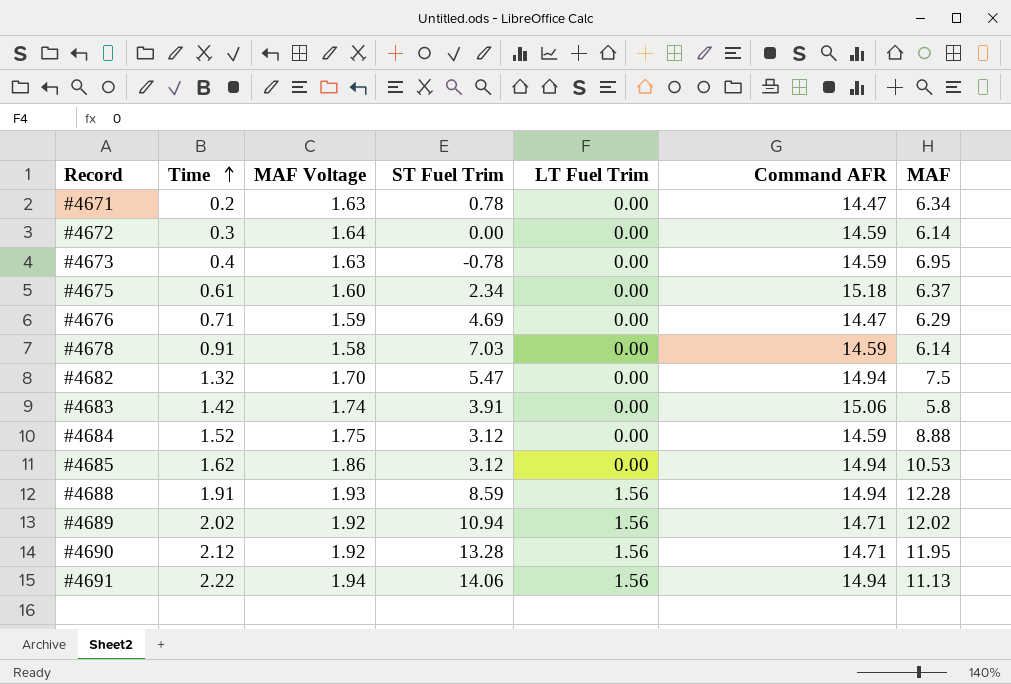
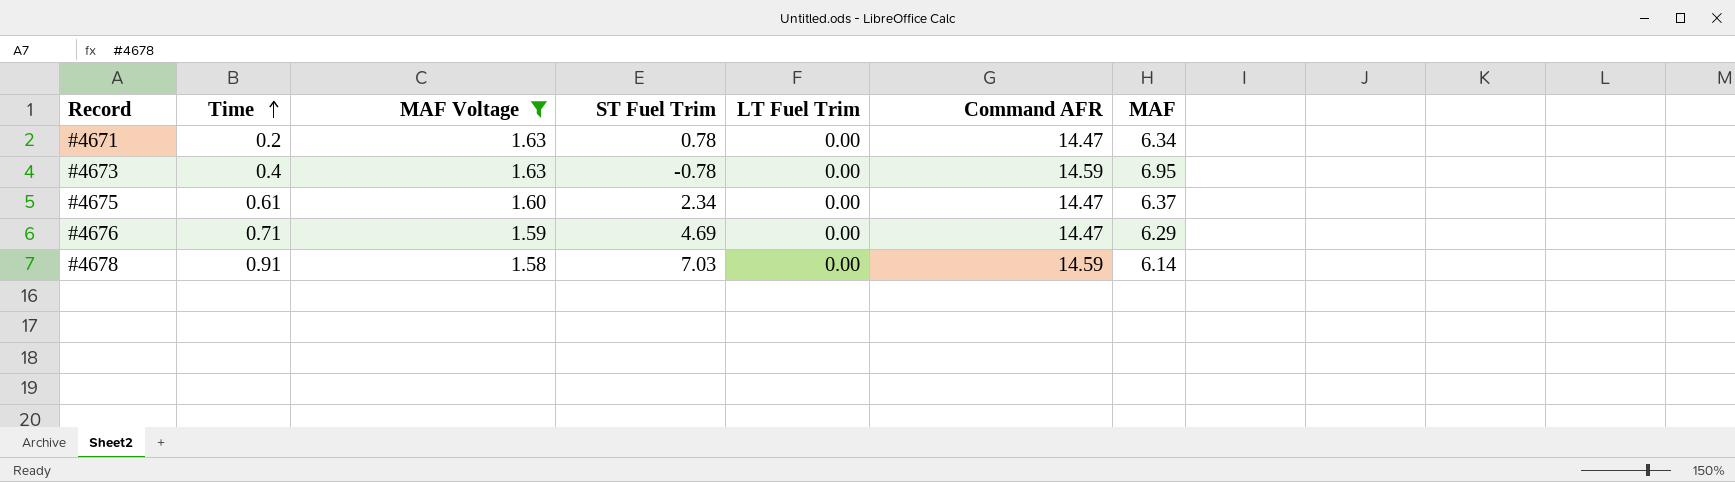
filter: none -> MAF Voltage <= 1.63
#4675 | Command AFR: 15.18 -> 14.47

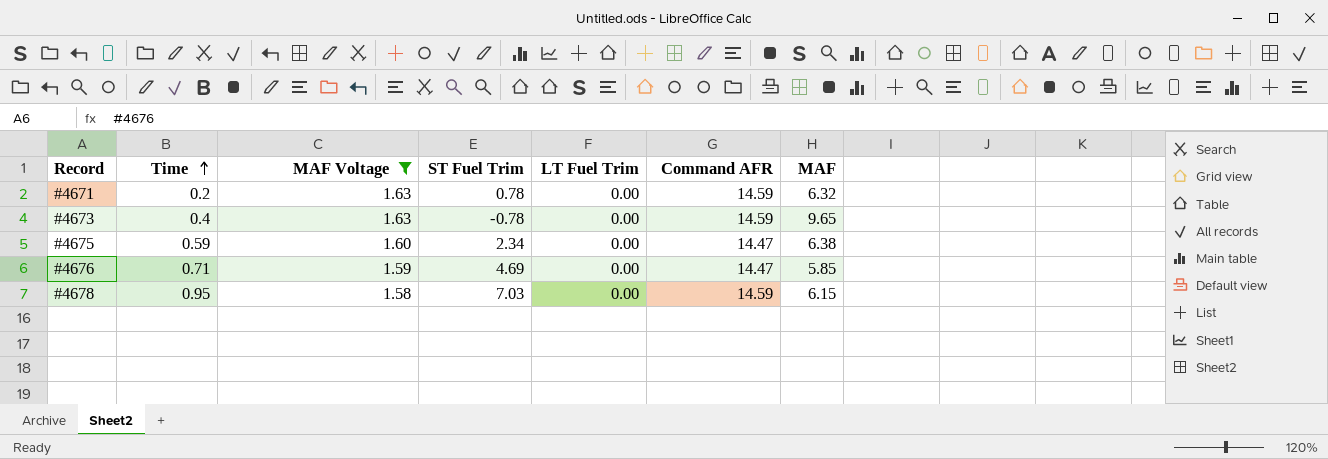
#4671 | Command AFR: 14.47 -> 14.59
#4671 | MAF: 6.34 -> 6.32
#4673 | MAF: 6.95 -> 9.65
#4675 | Time: 0.61 -> 0.59
#4675 | MAF: 6.37 -> 6.38
#4676 | MAF: 6.29 -> 5.85
#4678 | Time: 0.91 -> 0.95
#4678 | MAF: 6.14 -> 6.15

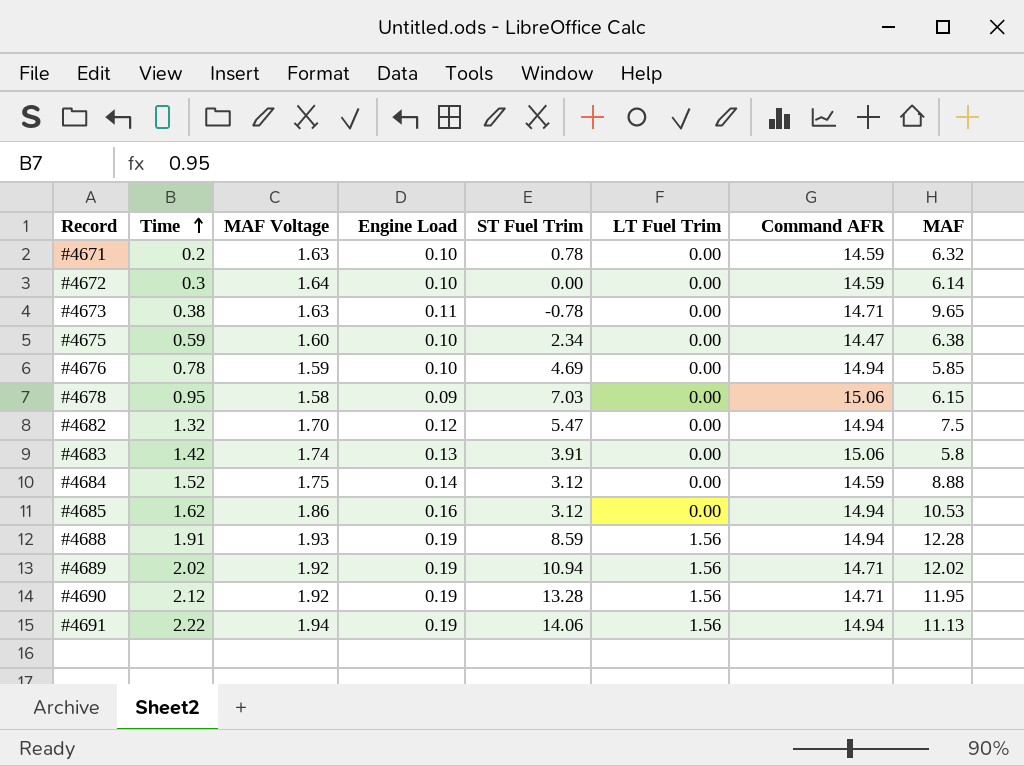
filter: MAF Voltage <= 1.63 -> none
column Engine Load | position: none -> 4
#4673 | Time: 0.4 -> 0.38
#4673 | Command AFR: 14.59 -> 14.71
#4676 | Time: 0.71 -> 0.78
#4676 | Command AFR: 14.47 -> 14.94
#4678 | Command AFR: 14.59 -> 15.06

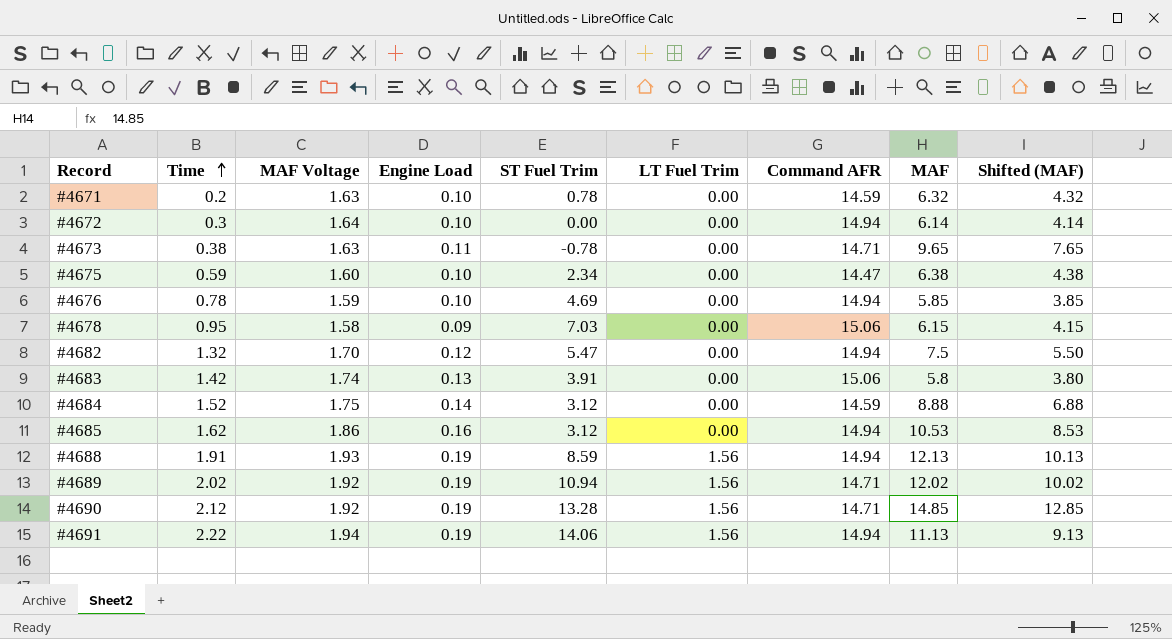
column Shifted (MAF) | formula: none -> [MAF] - 2
#4672 | Command AFR: 14.59 -> 14.94
#4688 | MAF: 12.28 -> 12.13
#4690 | MAF: 11.95 -> 14.85

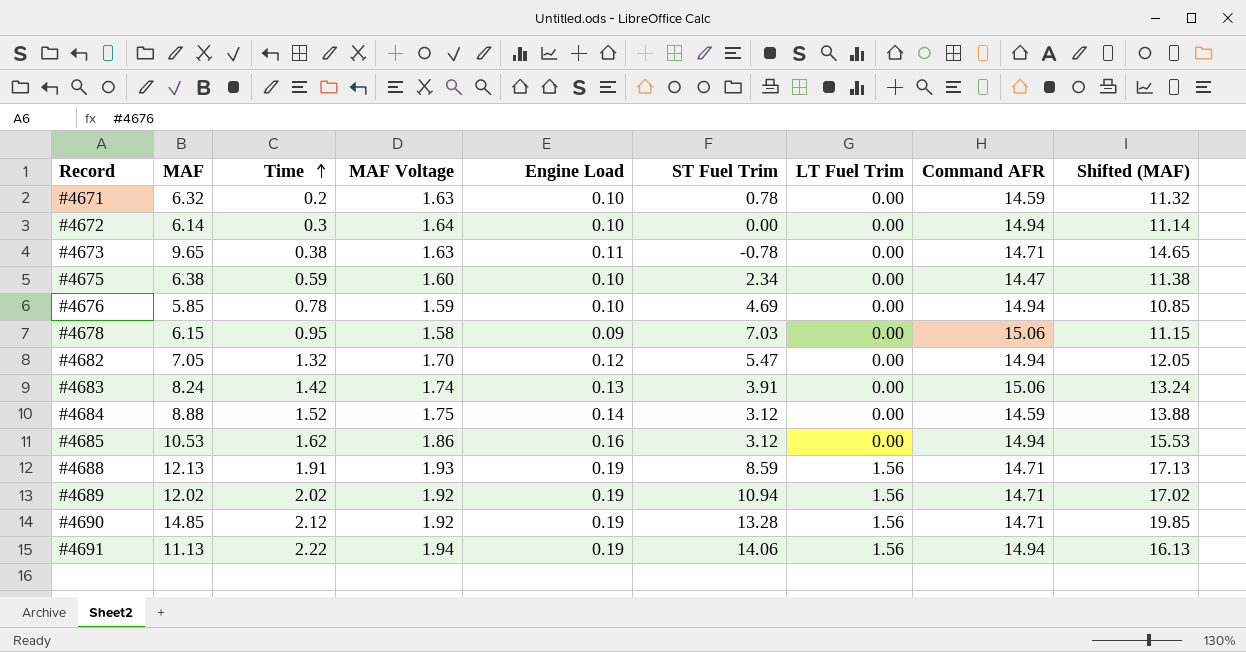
column MAF | position: 8 -> 2
column Shifted (MAF) | formula: [MAF] - 2 -> [MAF] + 5
#4682 | MAF: 7.5 -> 7.05
#4683 | MAF: 5.8 -> 8.24
#4688 | Command AFR: 14.94 -> 14.71

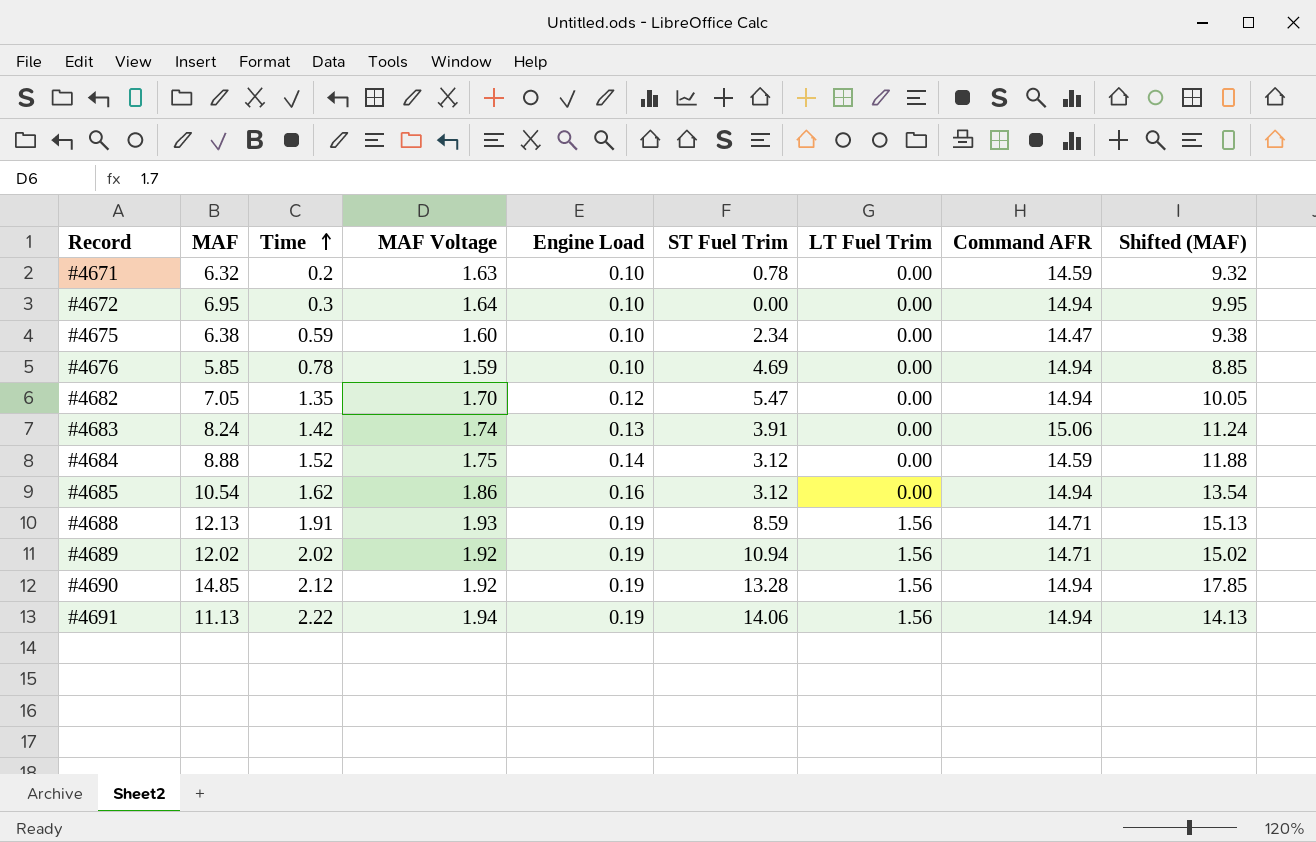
column Shifted (MAF) | formula: [MAF] + 5 -> [MAF] + 3
row #4673: 9.65 | 0.38 | 1.63 | 0.11 | -0.78 | 0.00 | 14.71 | 14.65 -> none
row #4678: 6.15 | 0.95 | 1.58 | 0.09 | 7.03 | 0.00 | 15.06 | 11.15 -> none
#4672 | MAF: 6.14 -> 6.95
#4682 | Time: 1.32 -> 1.35
#4685 | MAF: 10.53 -> 10.54
#4690 | Command AFR: 14.71 -> 14.94

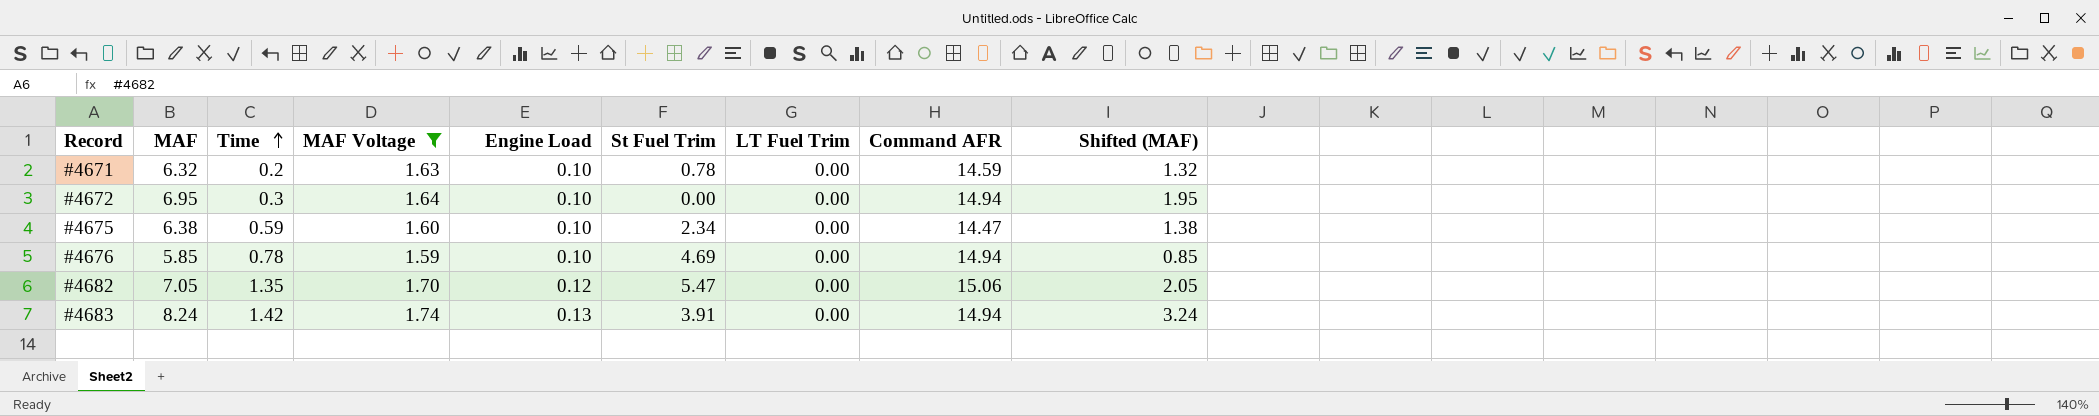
filter: none -> MAF Voltage <= 1.74
column name: ST Fuel Trim -> St Fuel Trim
column Shifted (MAF) | formula: [MAF] + 3 -> [MAF] - 5
#4682 | Command AFR: 14.94 -> 15.06
#4683 | Command AFR: 15.06 -> 14.94

